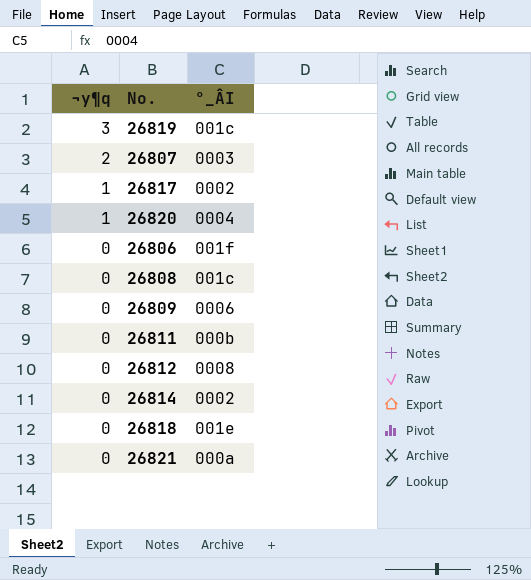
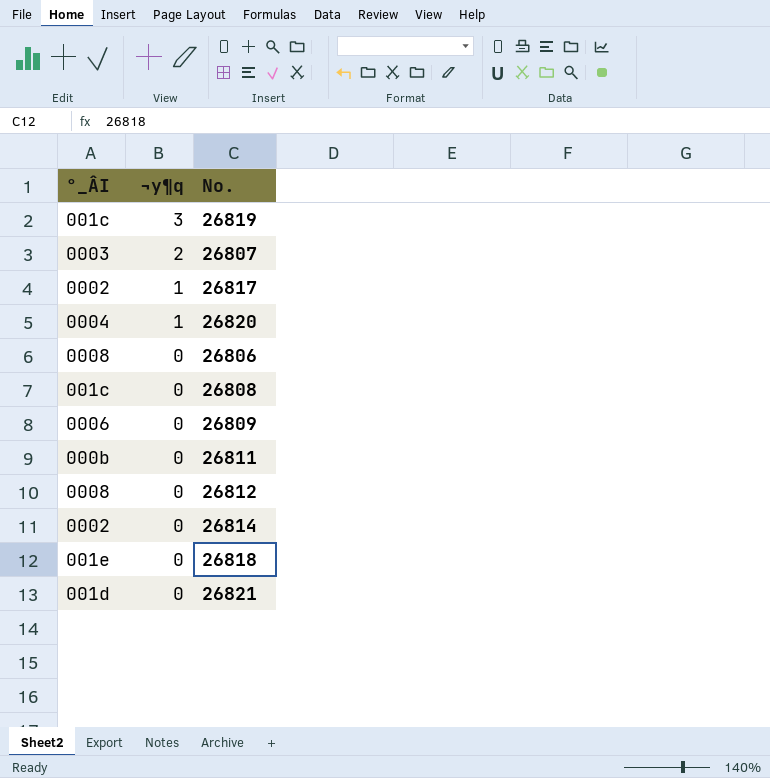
column °_ÂI | position: 3 -> 1
26806 | °_ÂI: 001f -> 0008
26821 | °_ÂI: 000a -> 001d

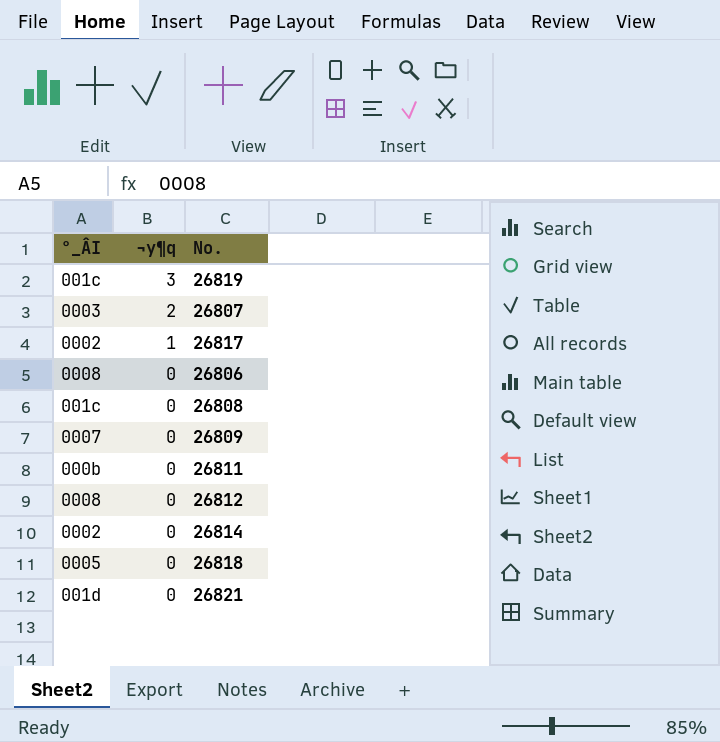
row 26820: 0004 | 1 -> none
26809 | °_ÂI: 0006 -> 0007
26818 | °_ÂI: 001e -> 0005

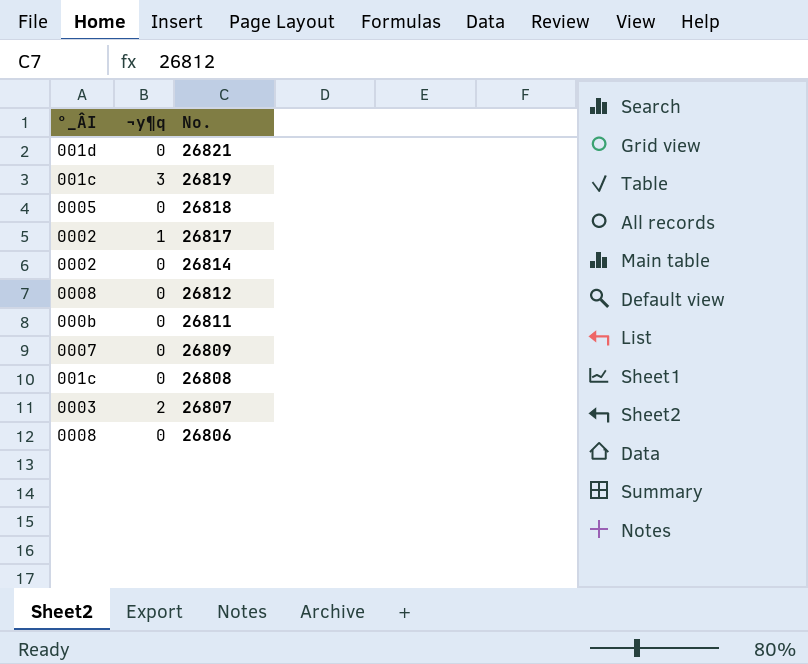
row order: ¬y¶q descending -> No. descending

